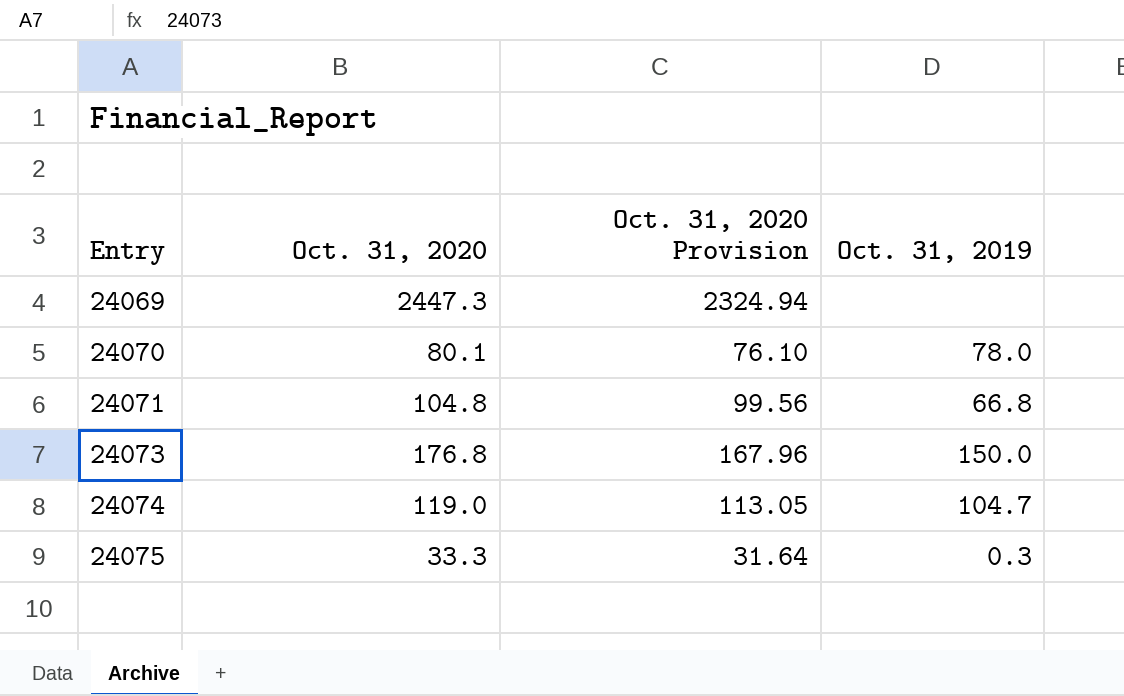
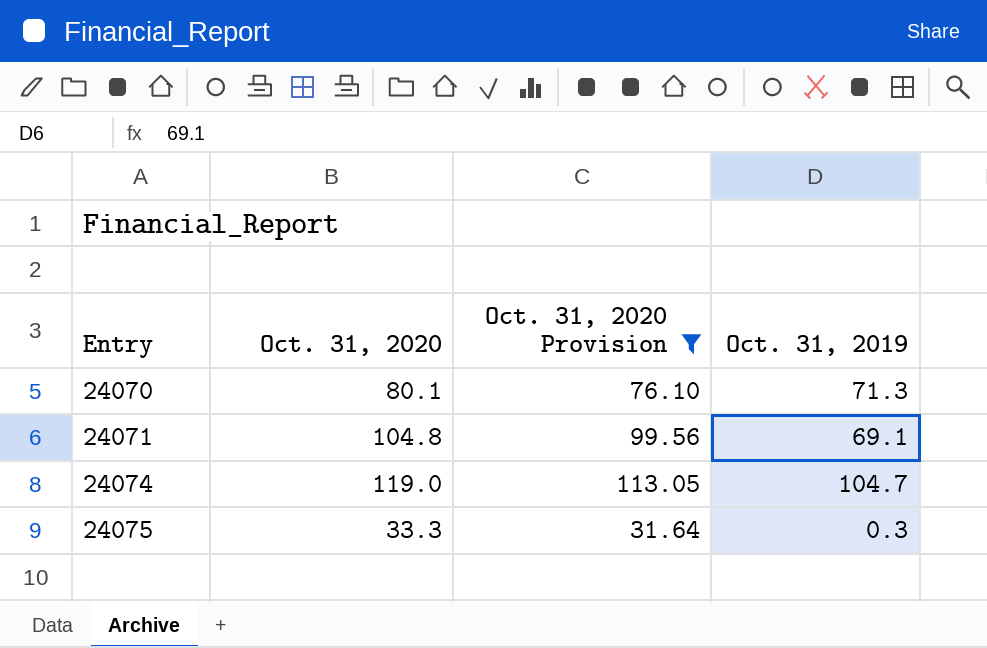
filter: none -> Oct. 31, 2020 Provision <= 113.05
24070 | Oct. 31, 2019: 78.0 -> 71.3
24071 | Oct. 31, 2019: 66.8 -> 69.1

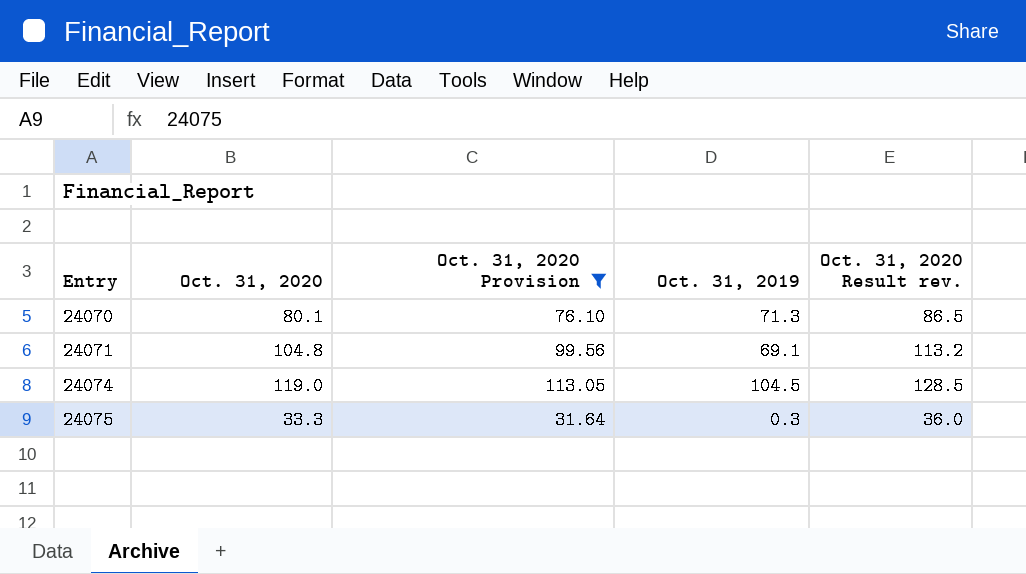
column Oct. 31, 2020 Result rev. | formula: none -> [Oct. 31, 2020] * 1.08
24074 | Oct. 31, 2019: 104.7 -> 104.5

